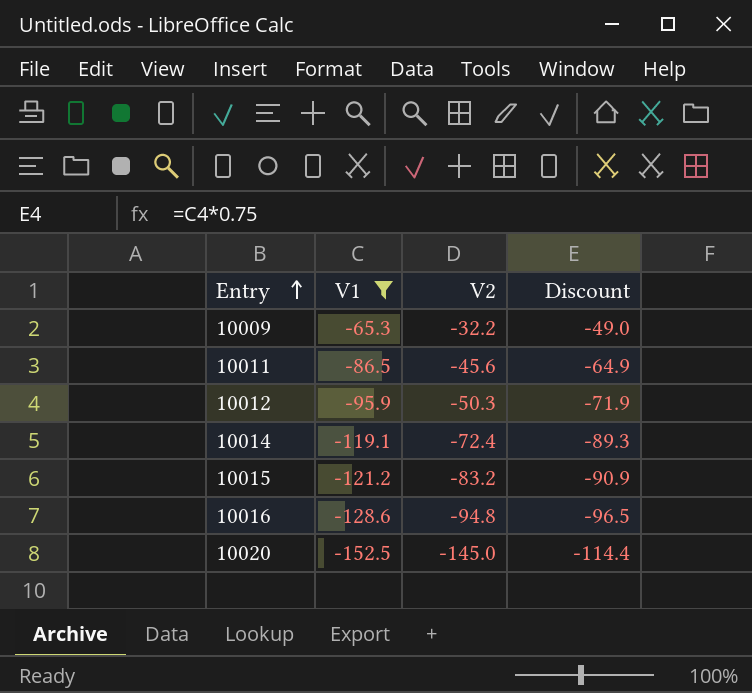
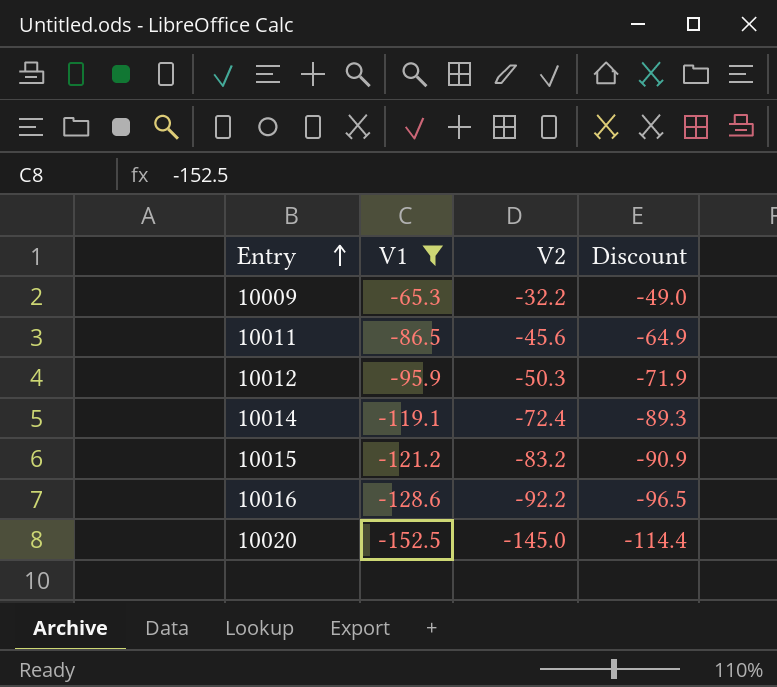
10016 | V2: -94.8 -> -92.2

